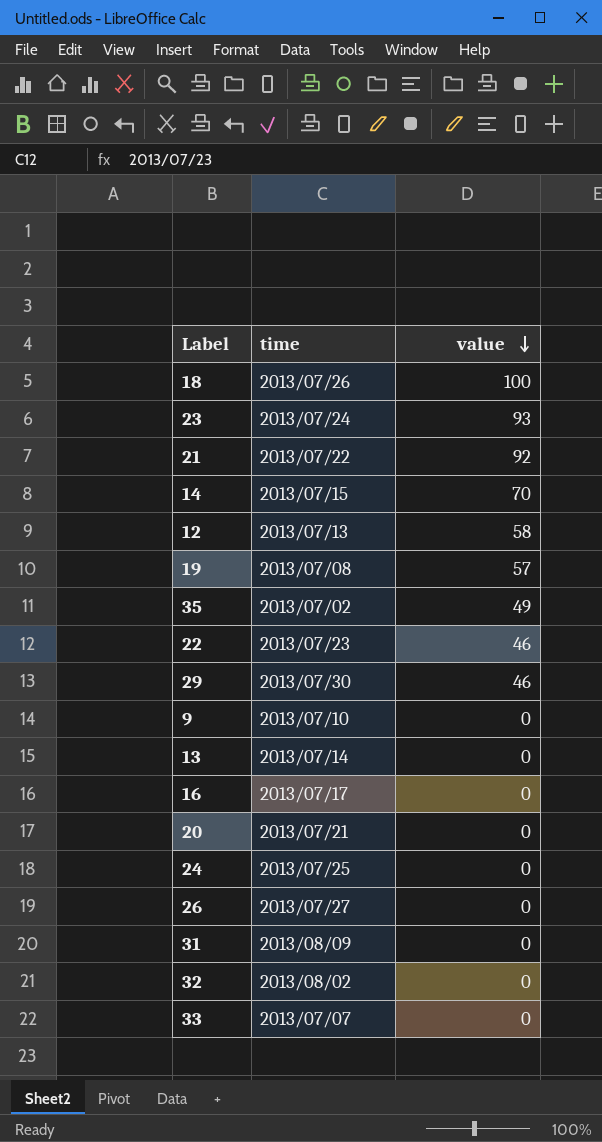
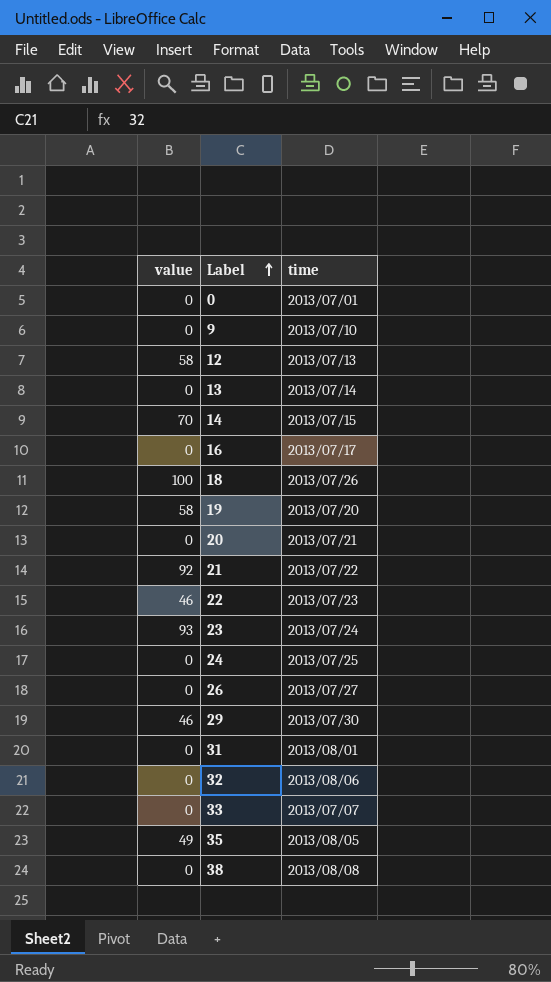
row order: value descending -> Label ascending
column value | position: 3 -> 1
row 0: none -> 0 | 2013/07/01
19 | value: 57 -> 58
19 | time: 2013/07/08 -> 2013/07/20
31 | time: 2013/08/09 -> 2013/08/01
32 | time: 2013/08/02 -> 2013/08/06
35 | time: 2013/07/02 -> 2013/08/05
row 38: none -> 0 | 2013/08/08

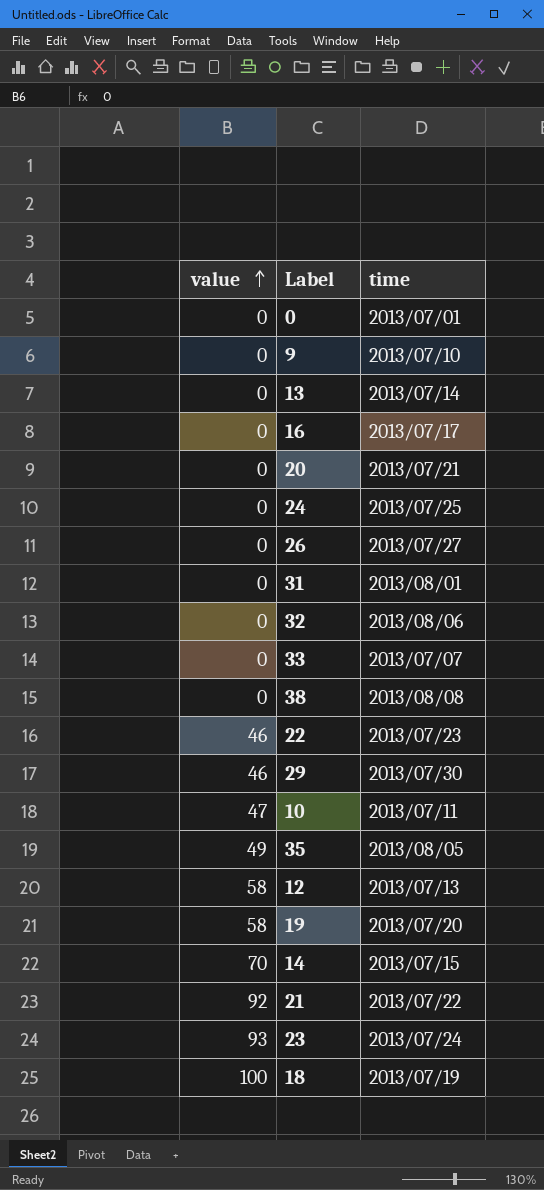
row order: Label ascending -> value ascending
row 10: none -> 47 | 2013/07/11
18 | time: 2013/07/26 -> 2013/07/19

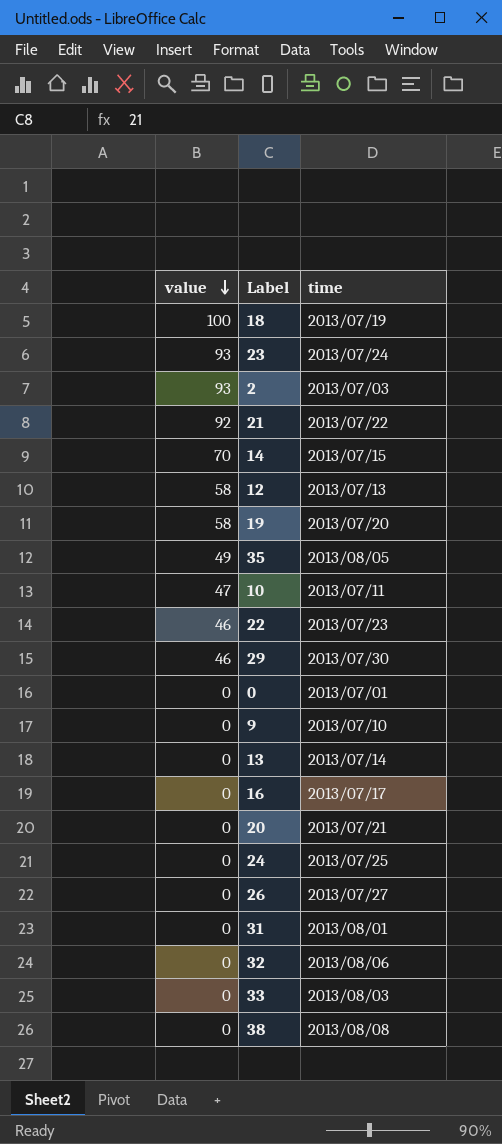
row order: value ascending -> value descending
row 2: none -> 93 | 2013/07/03
33 | time: 2013/07/07 -> 2013/08/03

